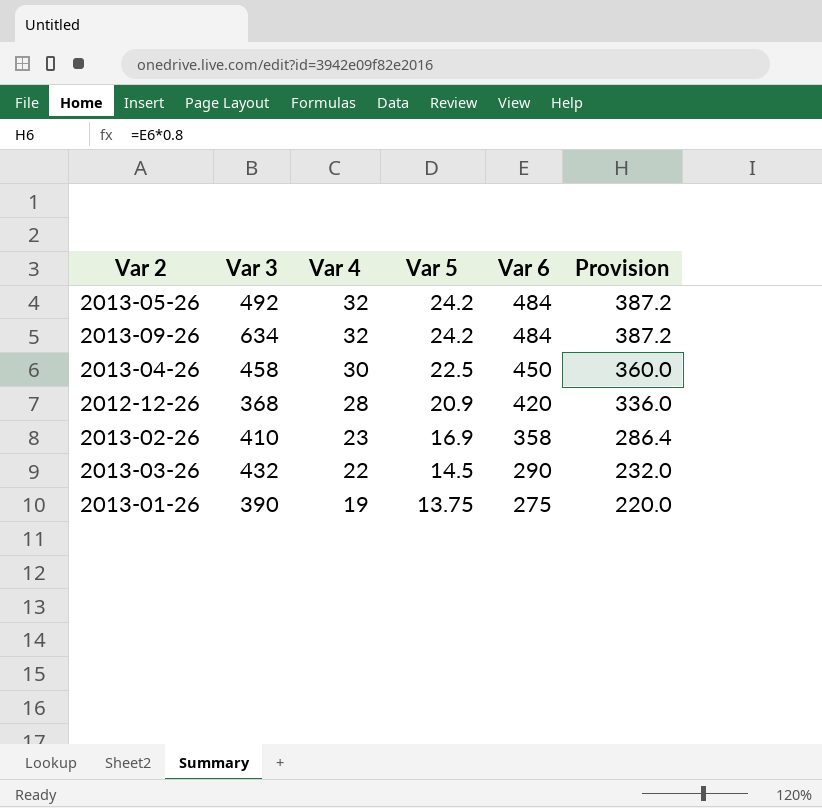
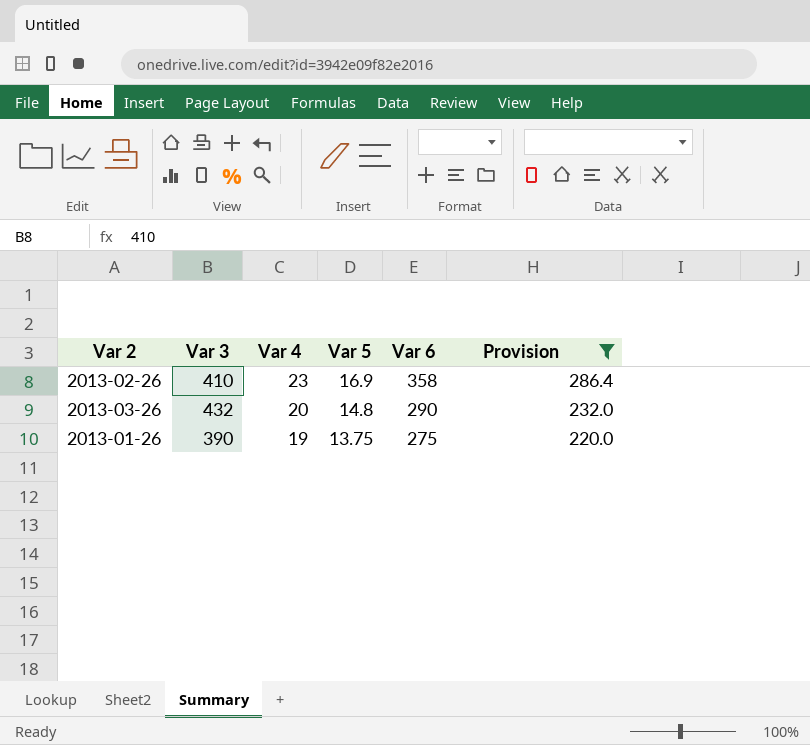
filter: none -> Provision <= 286.4
2013-03-26 | Var 4: 22 -> 20
2013-03-26 | Var 5: 14.5 -> 14.8

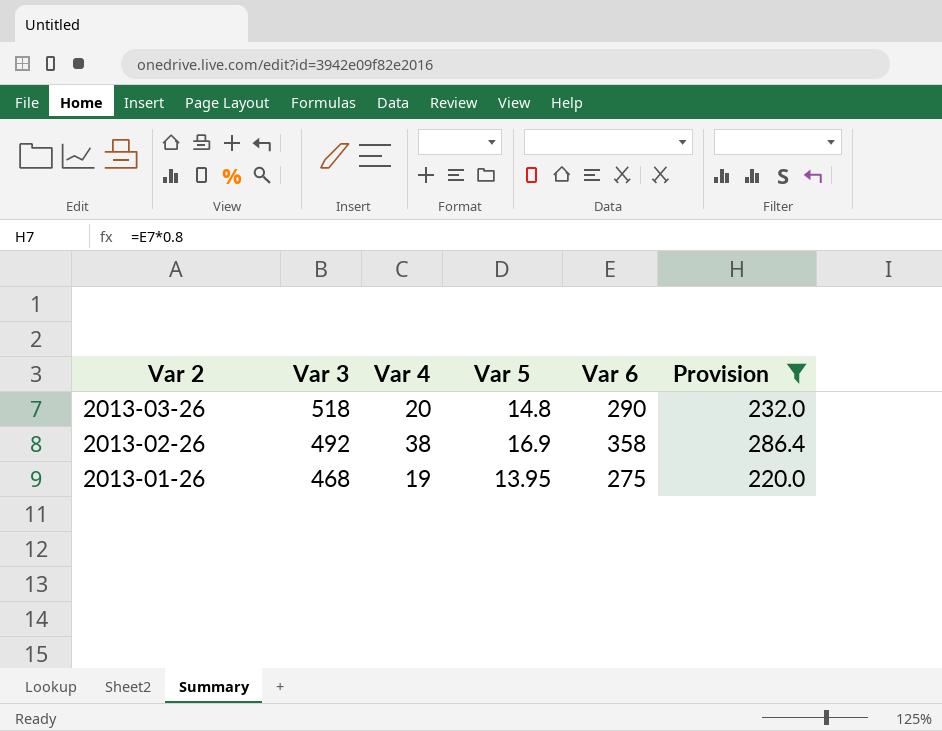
row order: Var 4 descending -> Var 2 descending
2013-03-26 | Var 3: 432 -> 518
2013-02-26 | Var 3: 410 -> 492
2013-02-26 | Var 4: 23 -> 38
2013-01-26 | Var 3: 390 -> 468
2013-01-26 | Var 5: 13.75 -> 13.95

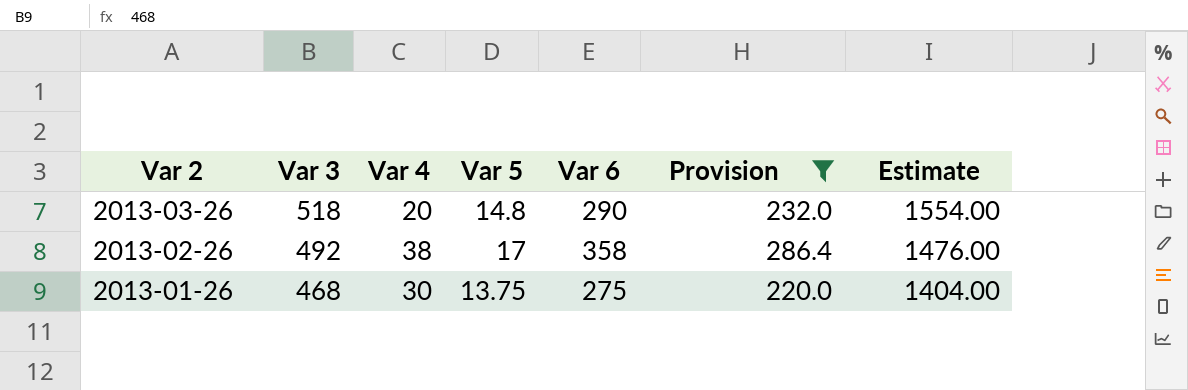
column Estimate | formula: none -> [Var 3] * 3
2013-02-26 | Var 5: 16.9 -> 17
2013-01-26 | Var 4: 19 -> 30
2013-01-26 | Var 5: 13.95 -> 13.75

